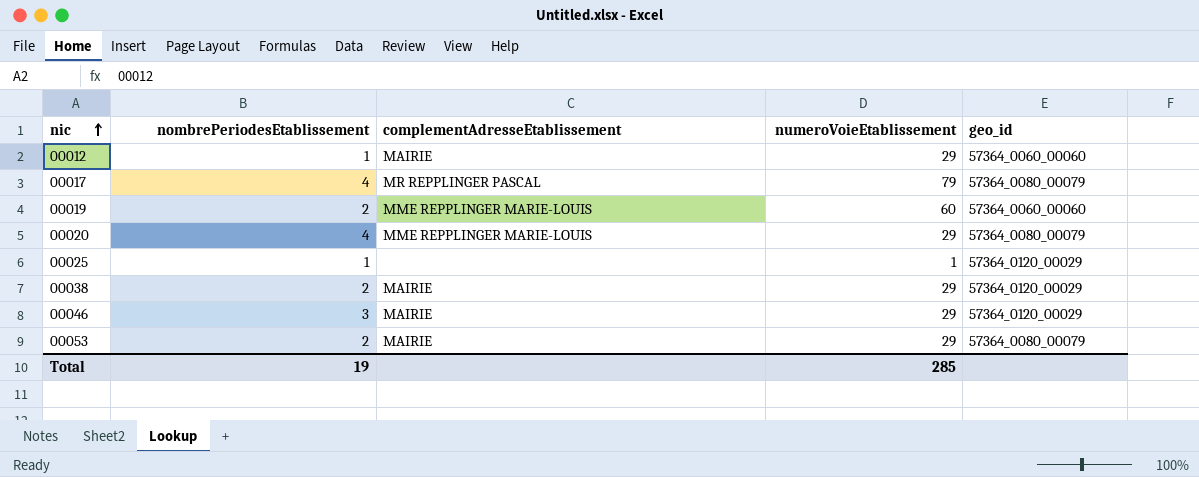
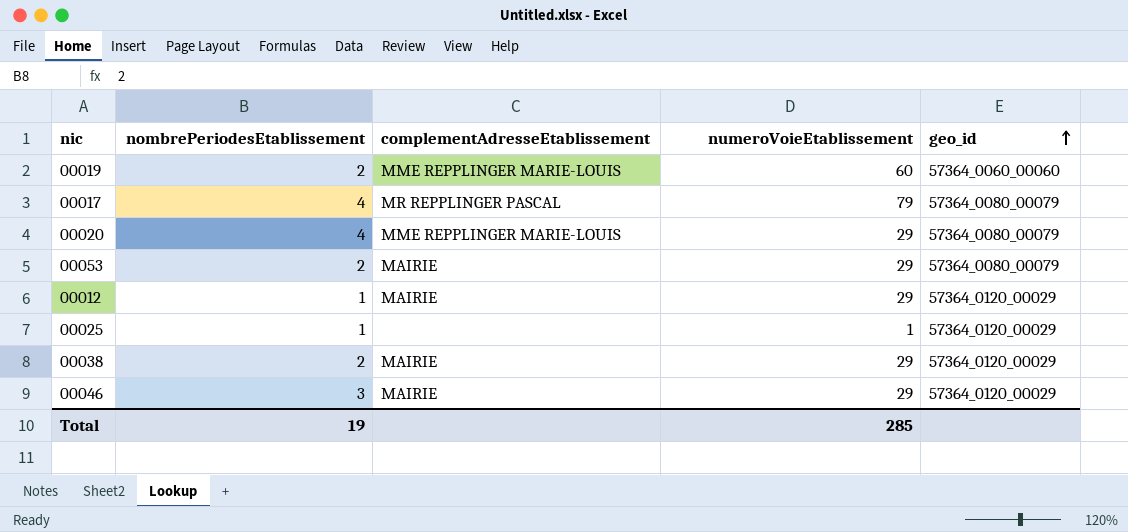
row order: nic ascending -> geo_id ascending
00012 | geo_id: 57364_0060_00060 -> 57364_0120_00029

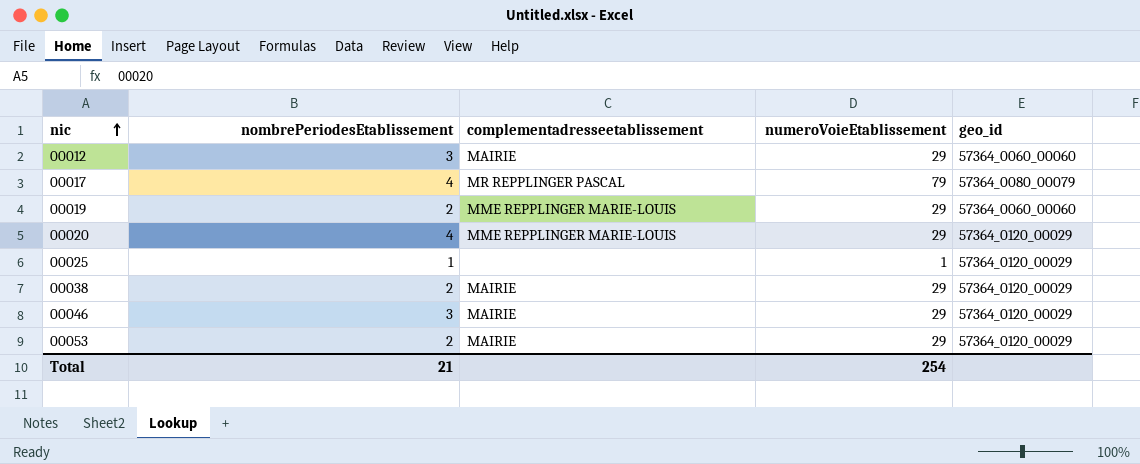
row order: geo_id ascending -> nic ascending
column name: complementAdresseEtablissement -> complementadresseetablissement
00012 | nombrePeriodesEtablissement: 1 -> 3
00012 | geo_id: 57364_0120_00029 -> 57364_0060_00060
00019 | numeroVoieEtablissement: 60 -> 29
00020 | geo_id: 57364_0080_00079 -> 57364_0120_00029
00053 | geo_id: 57364_0080_00079 -> 57364_0120_00029
Total | nombrePeriodesEtablissement: 19 -> 21
Total | numeroVoieEtablissement: 285 -> 254

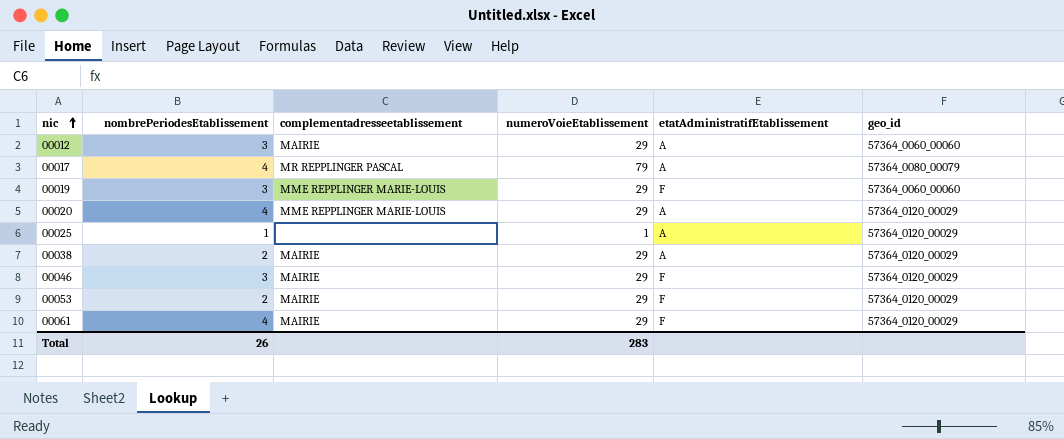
column etatAdministratifEtablissement | position: none -> 5
00019 | nombrePeriodesEtablissement: 2 -> 3
row 00061: none -> 4 | MAIRIE | 29 | F | 57364_0120_00029
Total | nombrePeriodesEtablissement: 21 -> 26
Total | numeroVoieEtablissement: 254 -> 283

